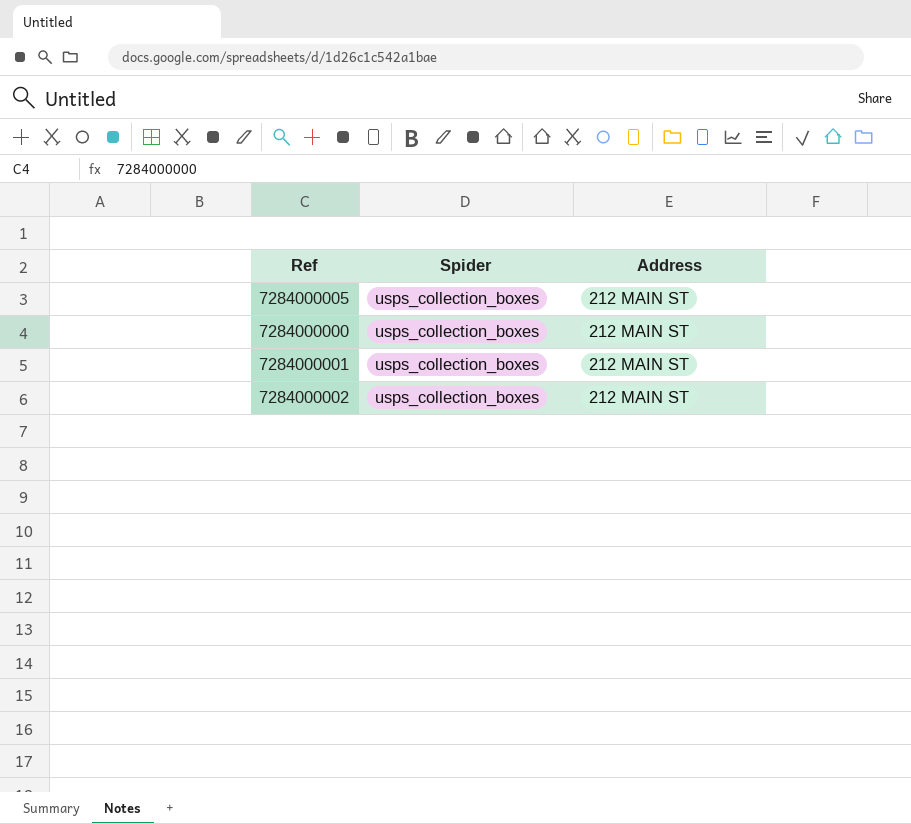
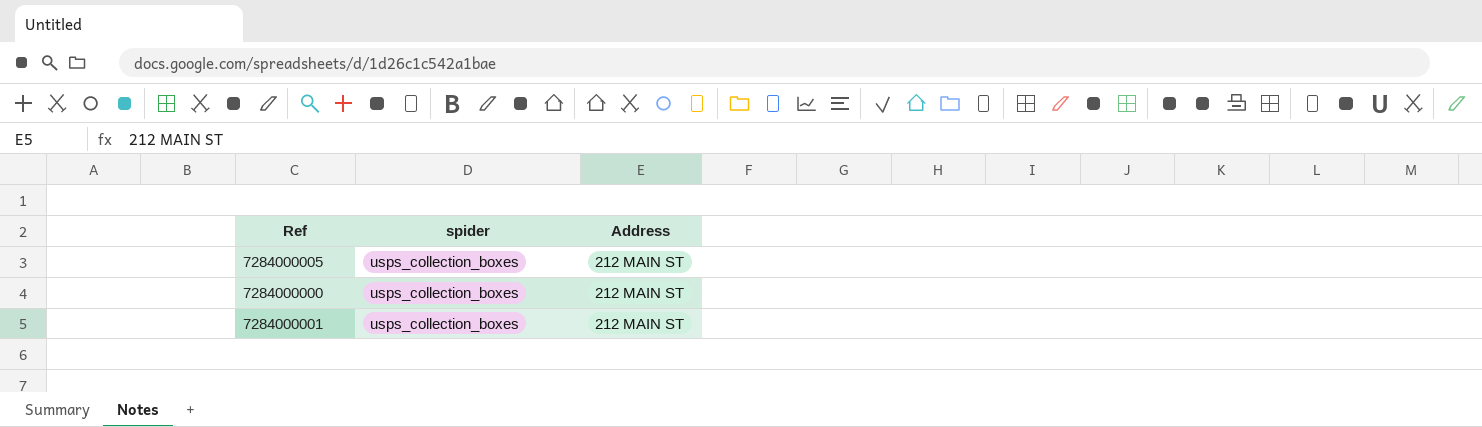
column name: Spider -> spider
row 7284000002: usps_collection_boxes | 212 MAIN ST -> none

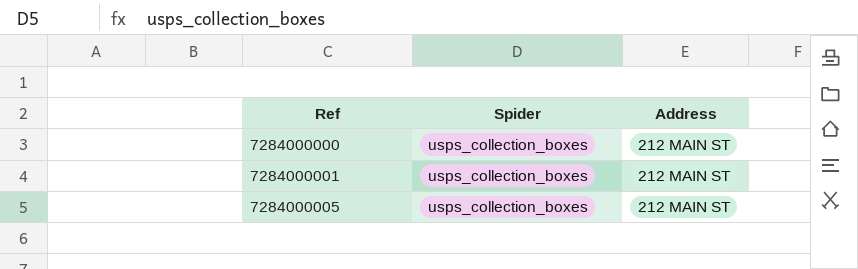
row order: none -> Ref ascending
column name: spider -> Spider

